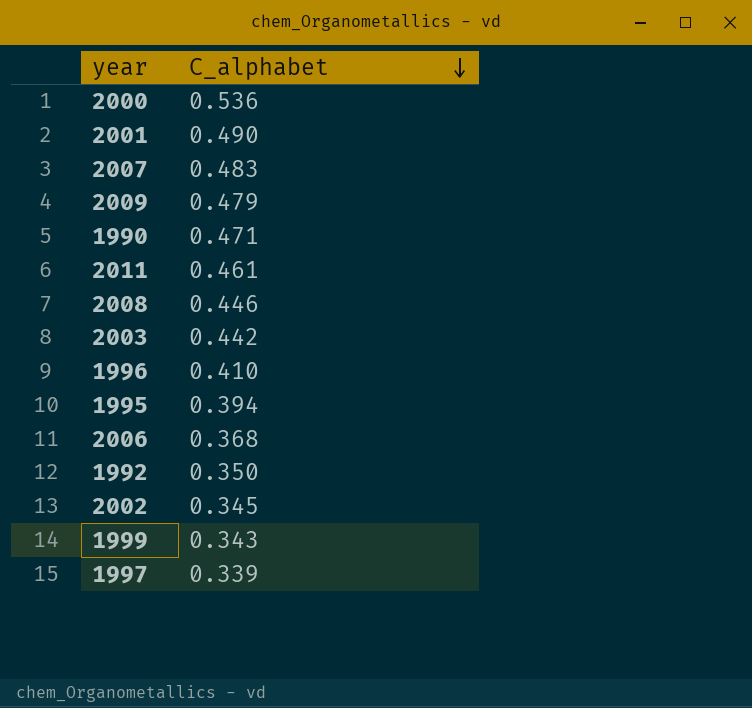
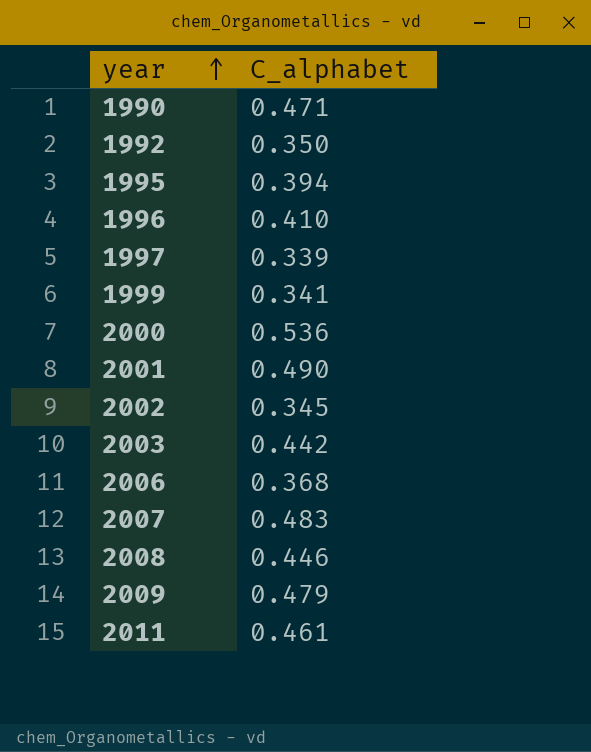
row order: C_alphabet descending -> year ascending
1999 | C_alphabet: 0.343 -> 0.341

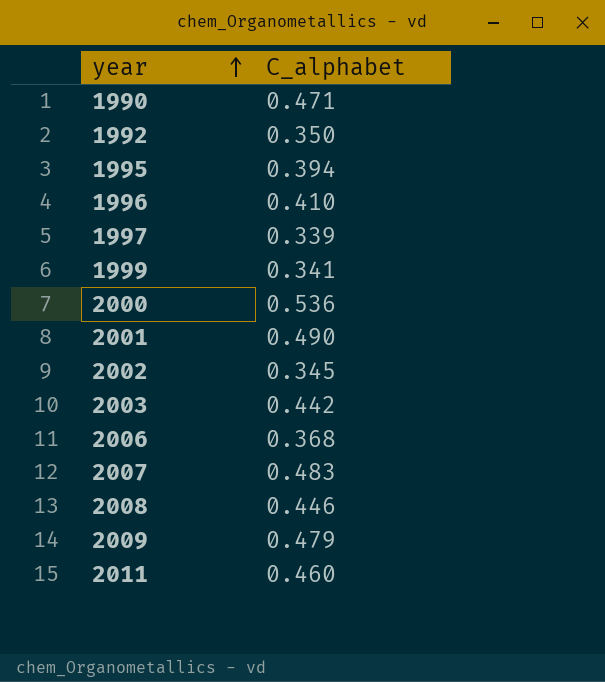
2011 | C_alphabet: 0.461 -> 0.460

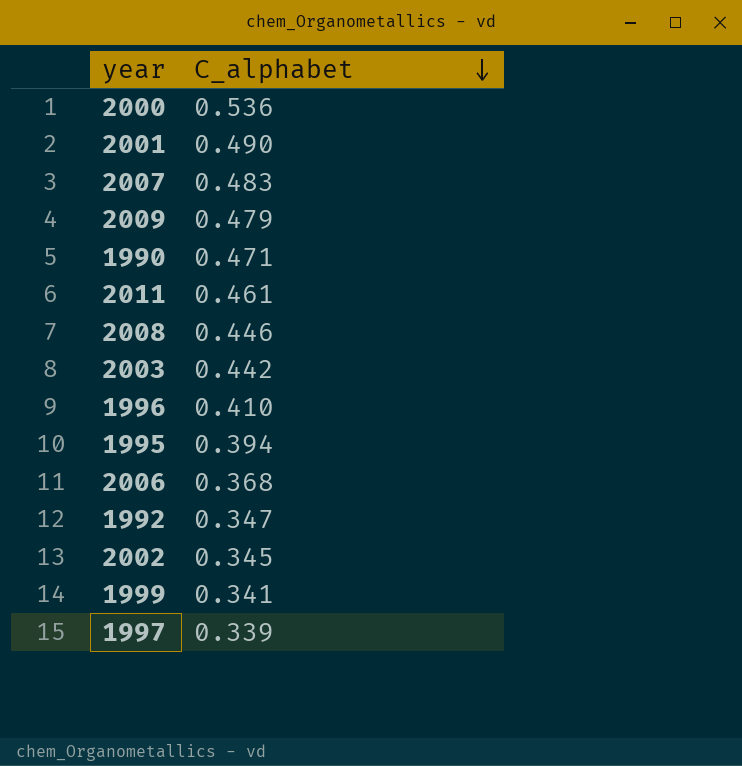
row order: year ascending -> C_alphabet descending
2011 | C_alphabet: 0.460 -> 0.461
1992 | C_alphabet: 0.350 -> 0.347

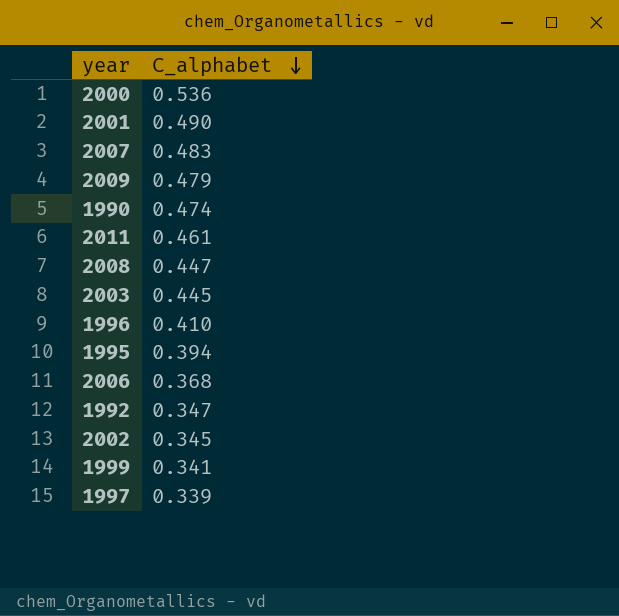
1990 | C_alphabet: 0.471 -> 0.474
2008 | C_alphabet: 0.446 -> 0.447
2003 | C_alphabet: 0.442 -> 0.445

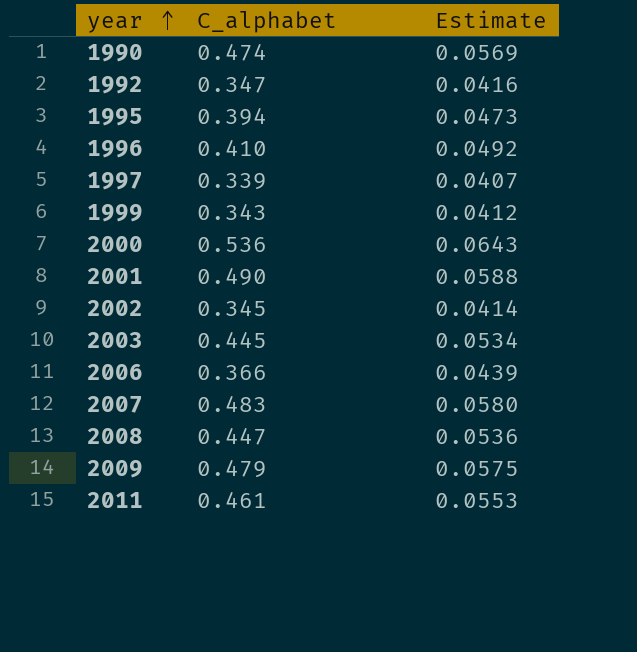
row order: C_alphabet descending -> year ascending
column Estimate | formula: none -> [C_alphabet] * 0.12
1999 | C_alphabet: 0.341 -> 0.343
2006 | C_alphabet: 0.368 -> 0.366

